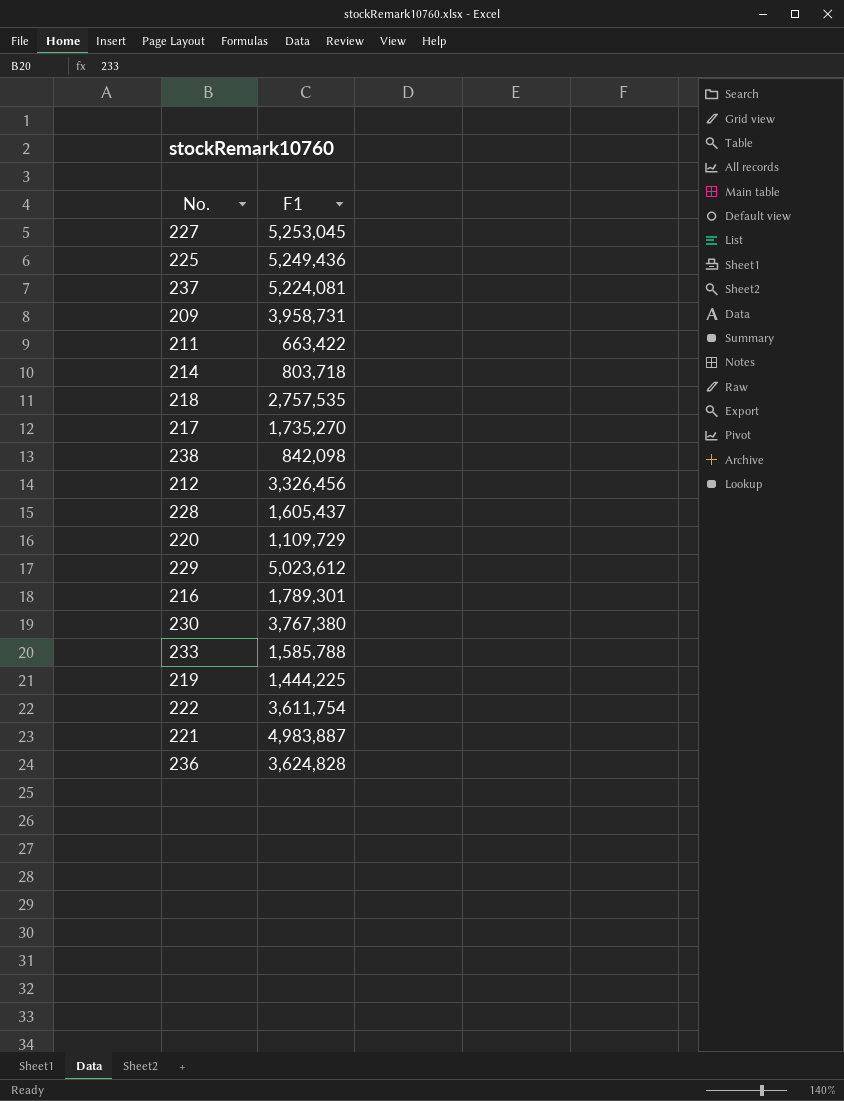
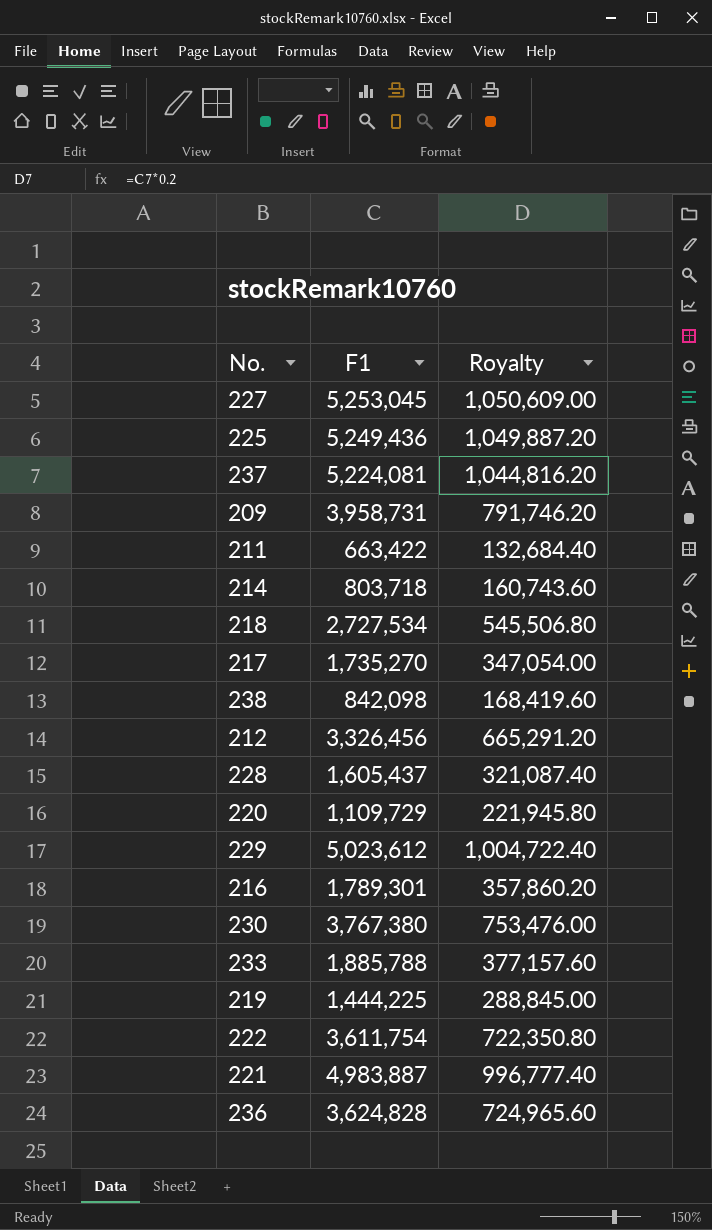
column Royalty | formula: none -> [F1] * 0.2
218 | F1: 2,757,535 -> 2,727,534
233 | F1: 1,585,788 -> 1,885,788

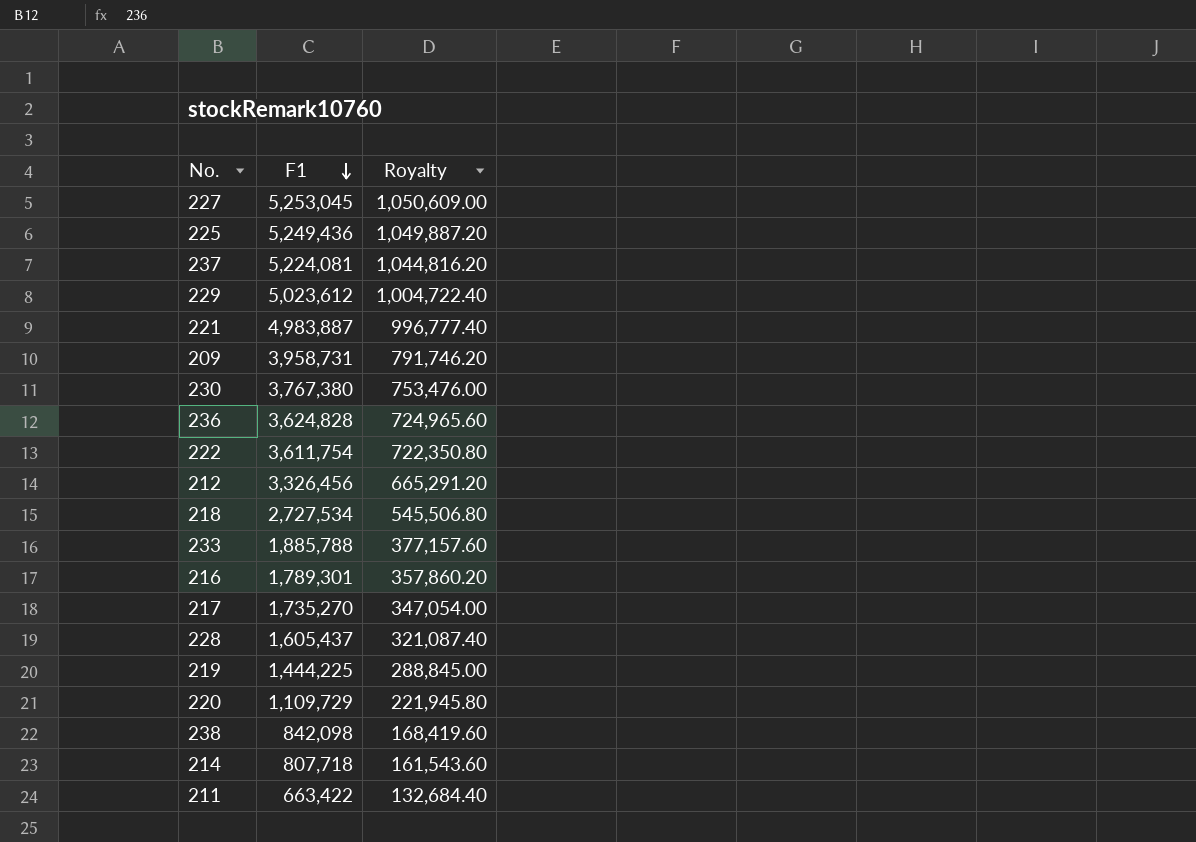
row order: none -> F1 descending
214 | F1: 803,718 -> 807,718
214 | Royalty: 160,743.60 -> 161,543.60

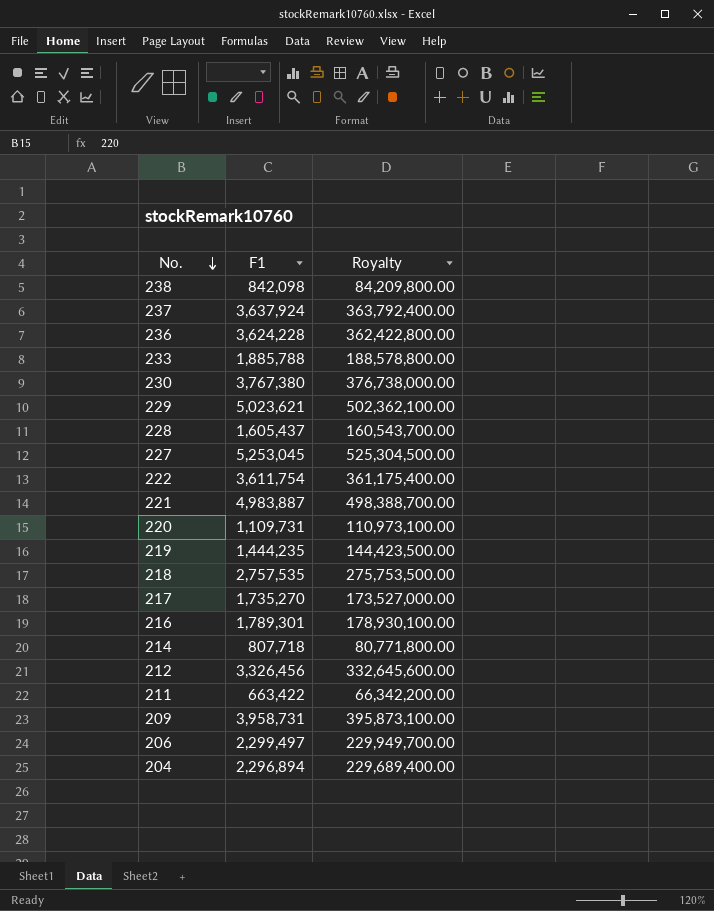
row order: F1 descending -> No. descending
column Royalty | formula: [F1] * 0.2 -> [F1] * 100
row 225: 5,249,436 | 1,049,887.20 -> none
237 | F1: 5,224,081 -> 3,637,924
236 | F1: 3,624,828 -> 3,624,228
229 | F1: 5,023,612 -> 5,023,621
220 | F1: 1,109,729 -> 1,109,731
219 | F1: 1,444,225 -> 1,444,235
218 | F1: 2,727,534 -> 2,757,535
row 206: none -> 2,299,497 | 229,949,700.00
row 204: none -> 2,296,894 | 229,689,400.00

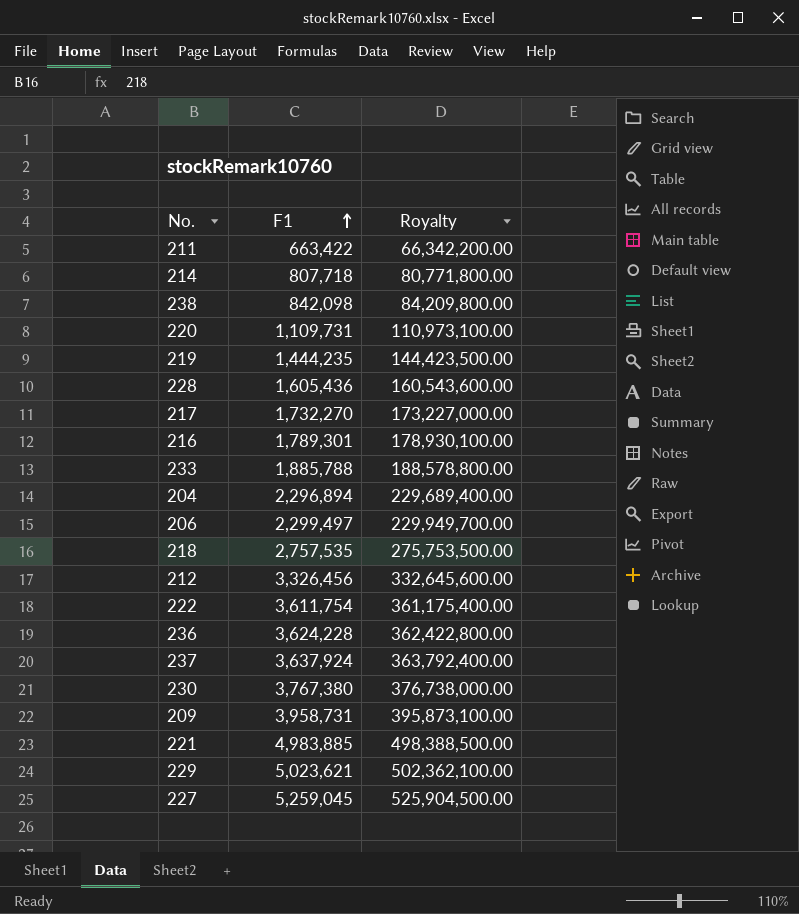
row order: No. descending -> F1 ascending
228 | F1: 1,605,437 -> 1,605,436
228 | Royalty: 160,543,700.00 -> 160,543,600.00
217 | F1: 1,735,270 -> 1,732,270
217 | Royalty: 173,527,000.00 -> 173,227,000.00
221 | F1: 4,983,887 -> 4,983,885
221 | Royalty: 498,388,700.00 -> 498,388,500.00
227 | F1: 5,253,045 -> 5,259,045
227 | Royalty: 525,304,500.00 -> 525,904,500.00

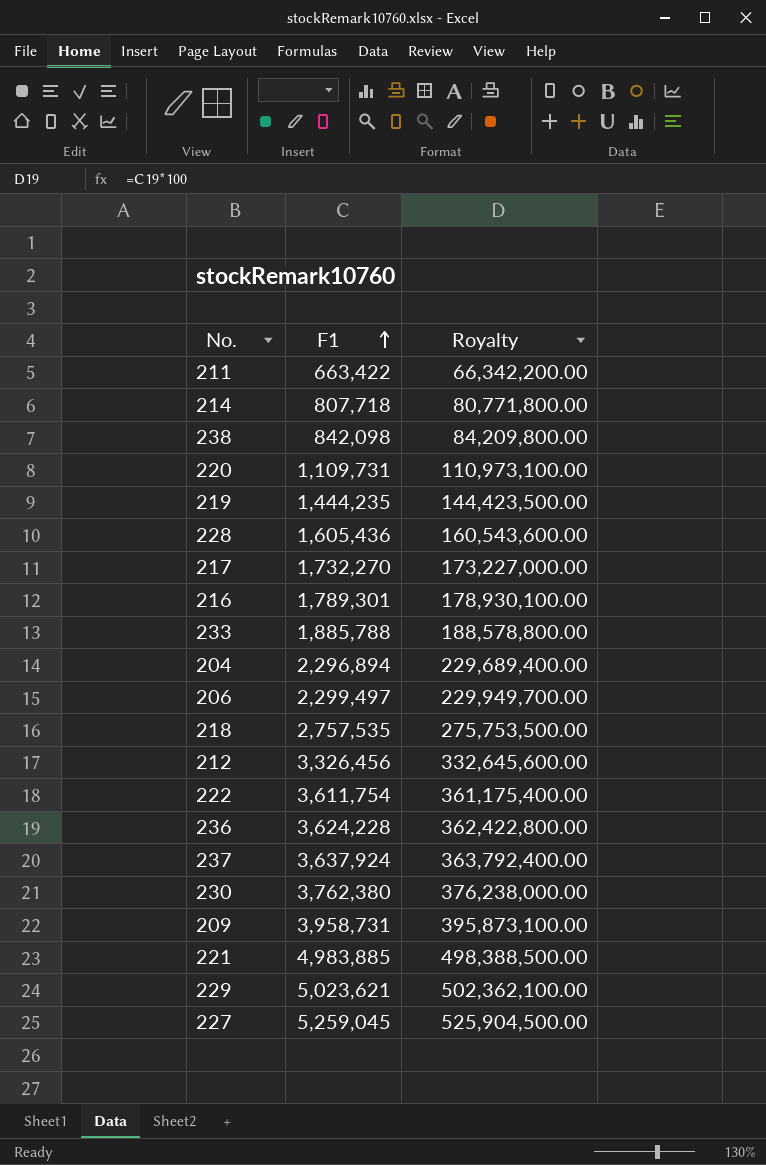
230 | F1: 3,767,380 -> 3,762,380
230 | Royalty: 376,738,000.00 -> 376,238,000.00

